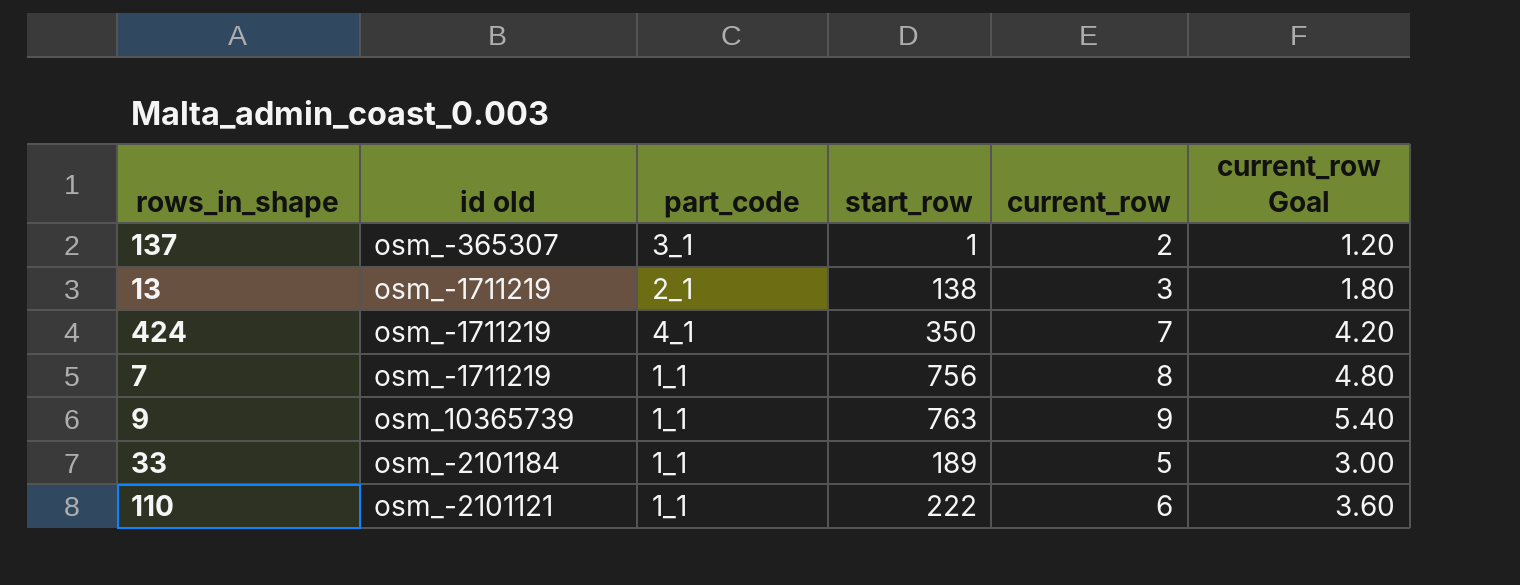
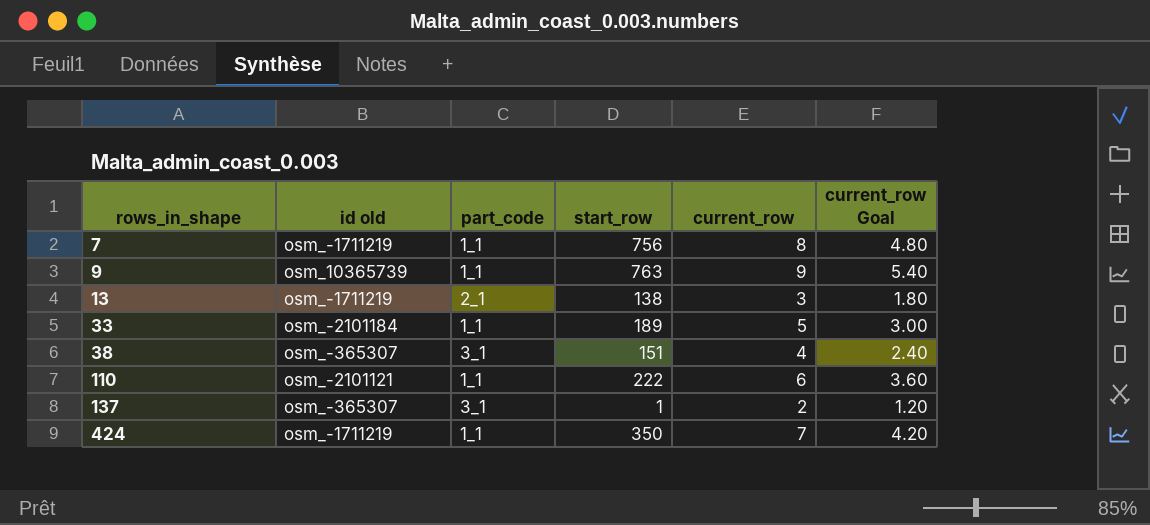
row order: none -> rows_in_shape ascending
row 38: none -> osm_-365307 | 3_1 | 151 | 4 | 2.40
424 | part_code: 4_1 -> 1_1

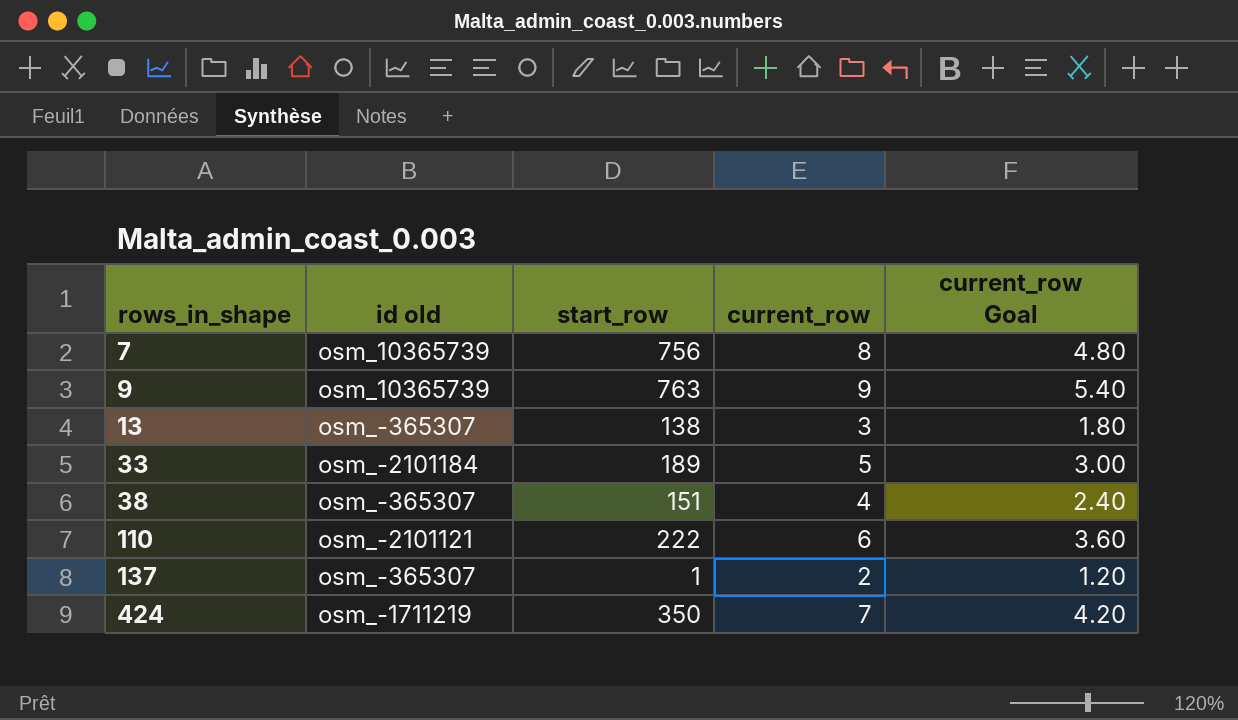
column part_code | position: 3 -> none
7 | id old: osm_-1711219 -> osm_10365739
13 | id old: osm_-1711219 -> osm_-365307

